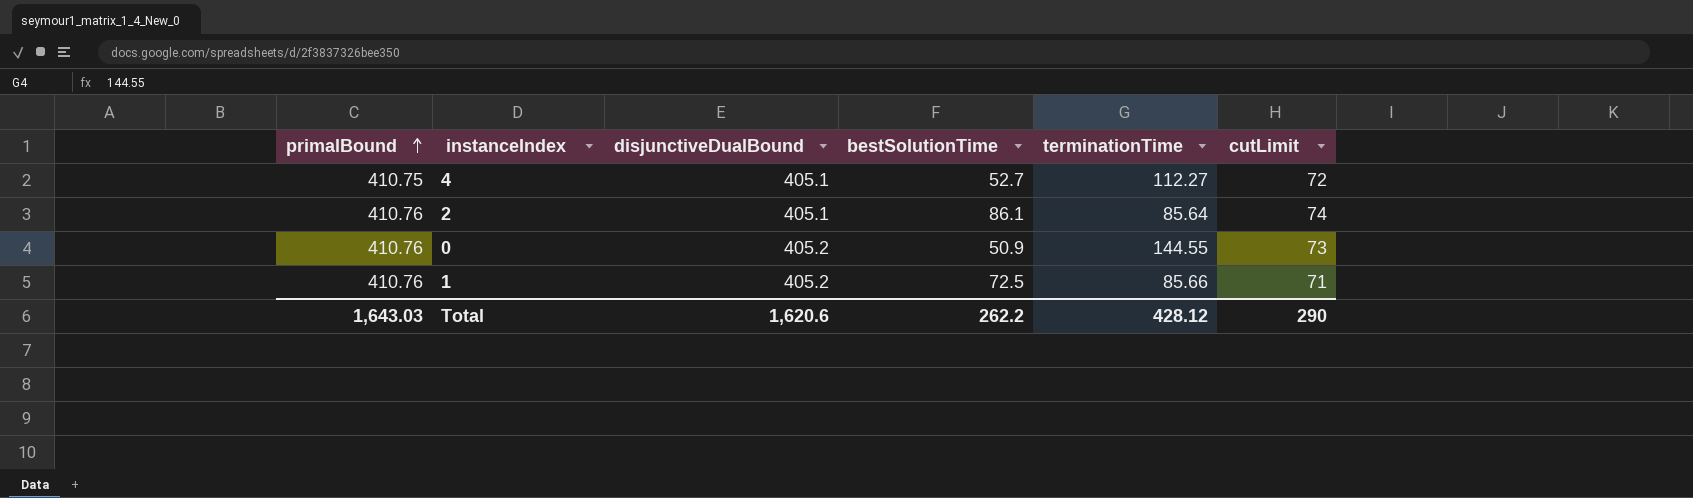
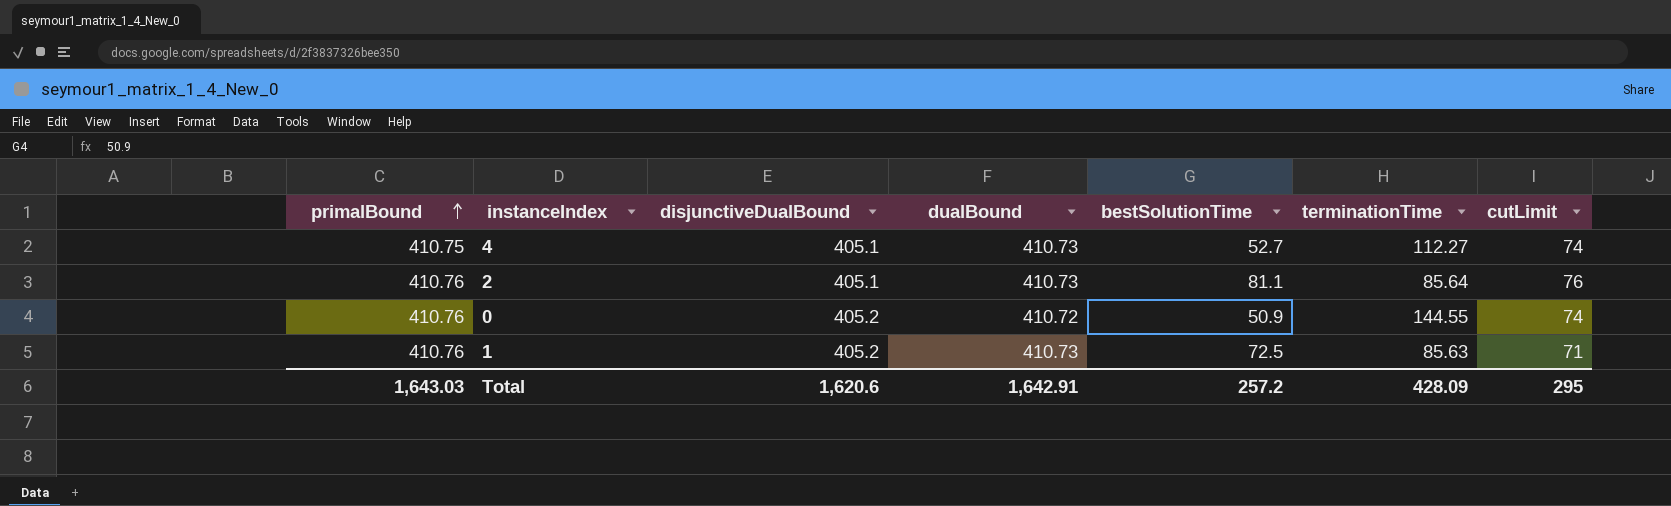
column dualBound | position: none -> 4
4 | cutLimit: 72 -> 74
2 | bestSolutionTime: 86.1 -> 81.1
2 | cutLimit: 74 -> 76
0 | cutLimit: 73 -> 74
1 | terminationTime: 85.66 -> 85.63
Total | bestSolutionTime: 262.2 -> 257.2
Total | terminationTime: 428.12 -> 428.09
Total | cutLimit: 290 -> 295

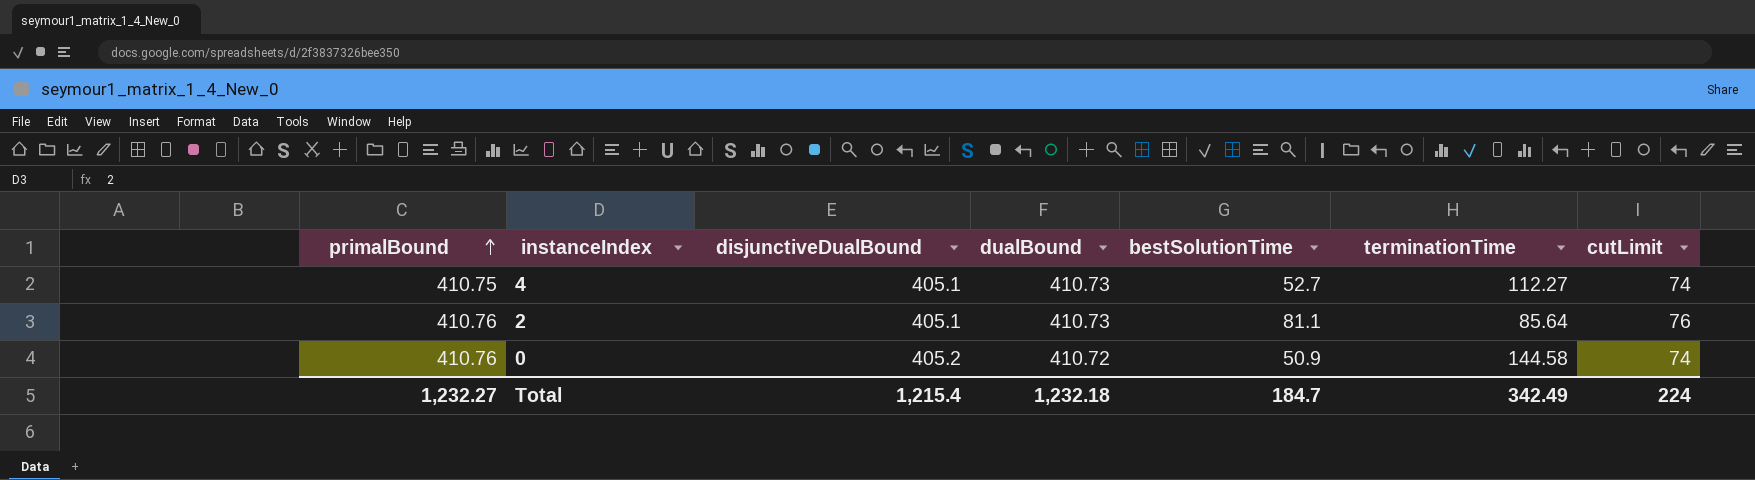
row 1: 410.76 | 405.2 | 410.73 | 72.5 | 85.63 | 71 -> none
0 | terminationTime: 144.55 -> 144.58
Total | primalBound: 1,643.03 -> 1,232.27
Total | disjunctiveDualBound: 1,620.6 -> 1,215.4
Total | dualBound: 1,642.91 -> 1,232.18
Total | bestSolutionTime: 257.2 -> 184.7
Total | terminationTime: 428.09 -> 342.49
Total | cutLimit: 295 -> 224

